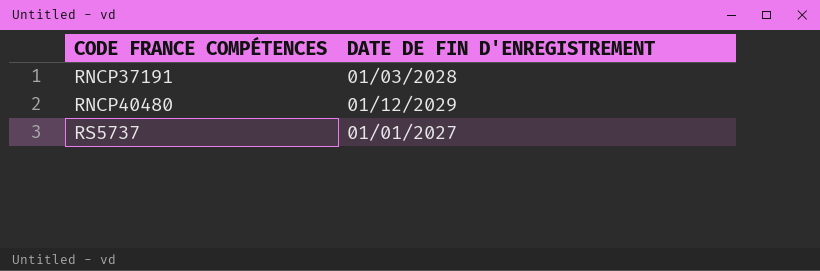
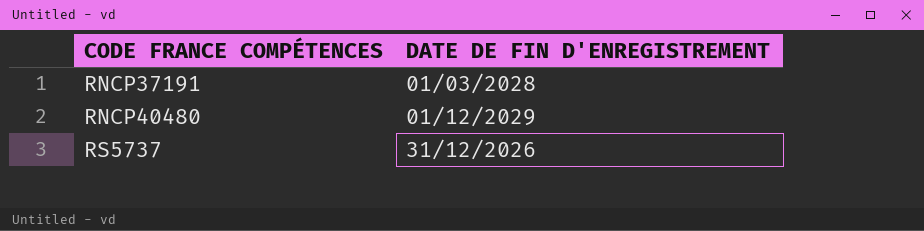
RS5737 | DATE DE FIN D'ENREGISTREMENT: 01/01/2027 -> 31/12/2026

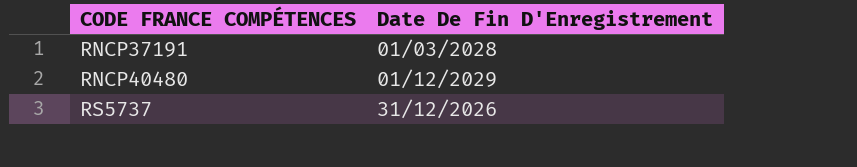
column name: DATE DE FIN D'ENREGISTREMENT -> Date De Fin D'Enregistrement

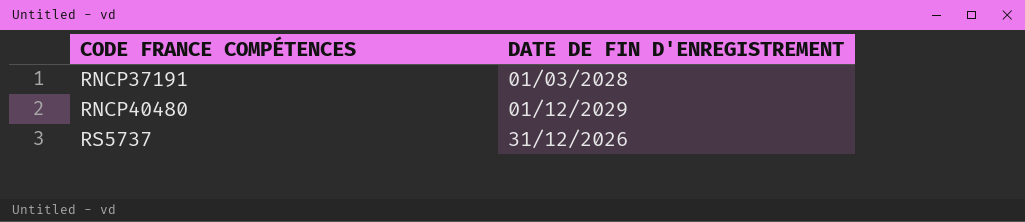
column name: Date De Fin D'Enregistrement -> DATE DE FIN D'ENREGISTREMENT

